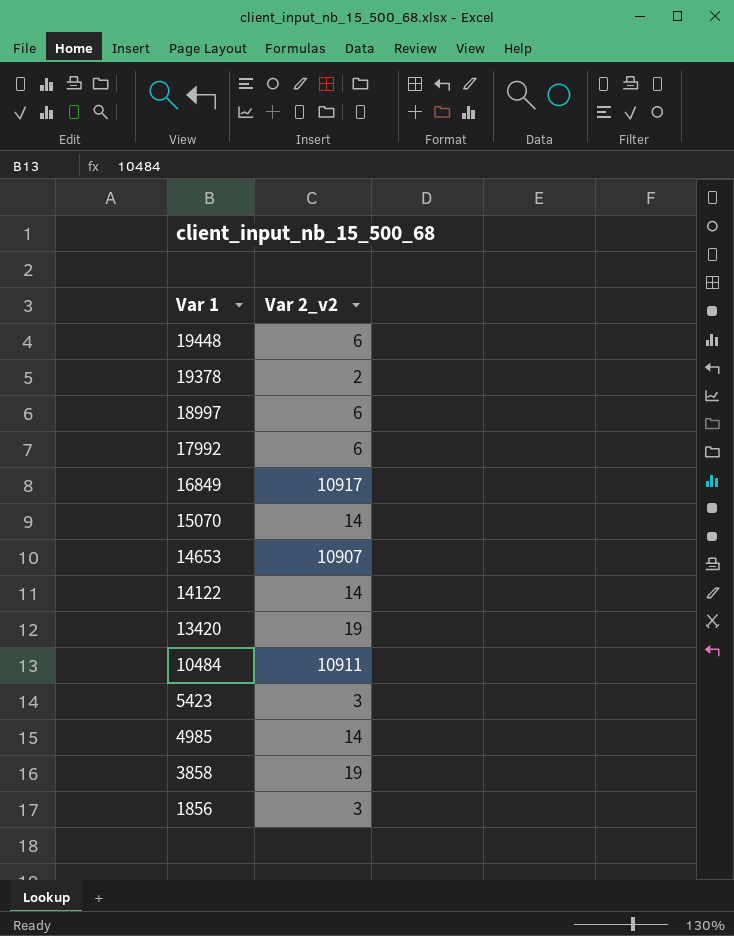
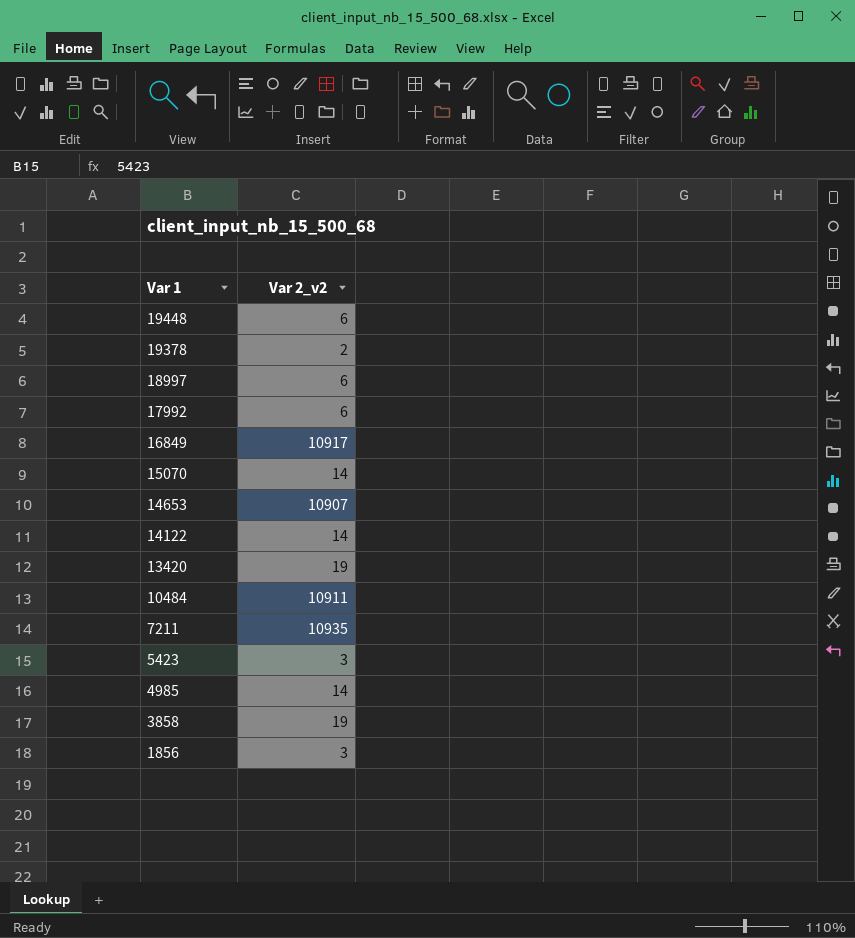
row 7211: none -> 10935

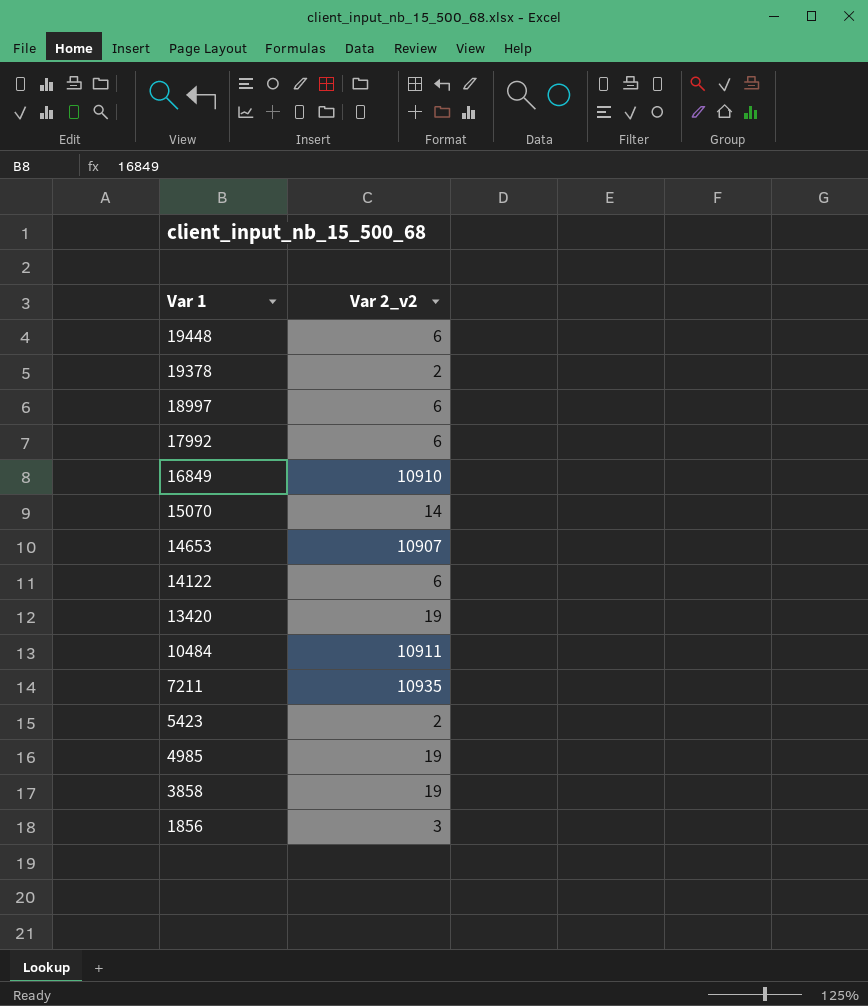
16849 | Var 2_v2: 10917 -> 10910
14122 | Var 2_v2: 14 -> 6
5423 | Var 2_v2: 3 -> 2
4985 | Var 2_v2: 14 -> 19

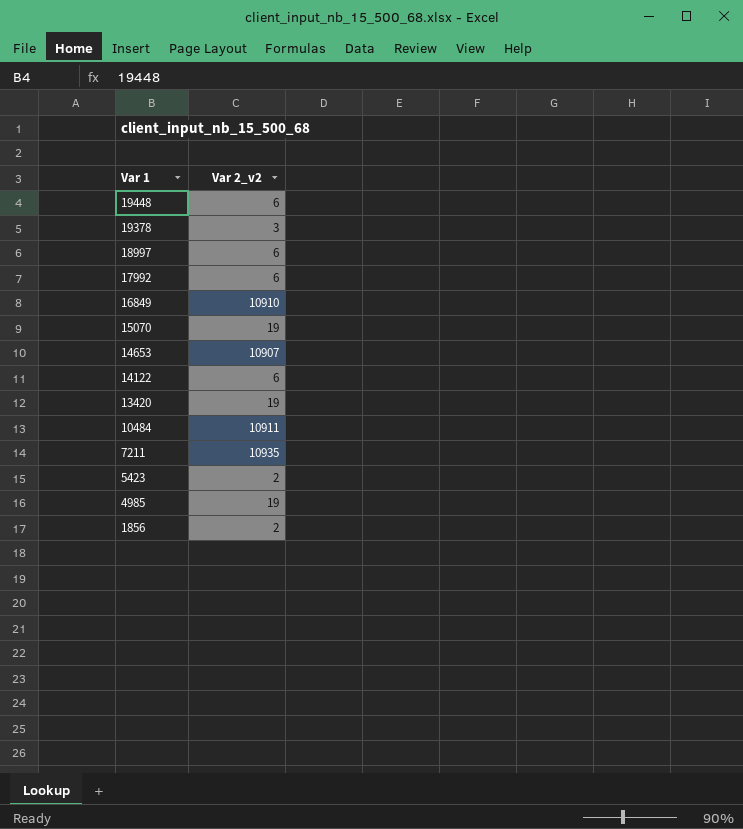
row 3858: 19 -> none
19378 | Var 2_v2: 2 -> 3
15070 | Var 2_v2: 14 -> 19
1856 | Var 2_v2: 3 -> 2

